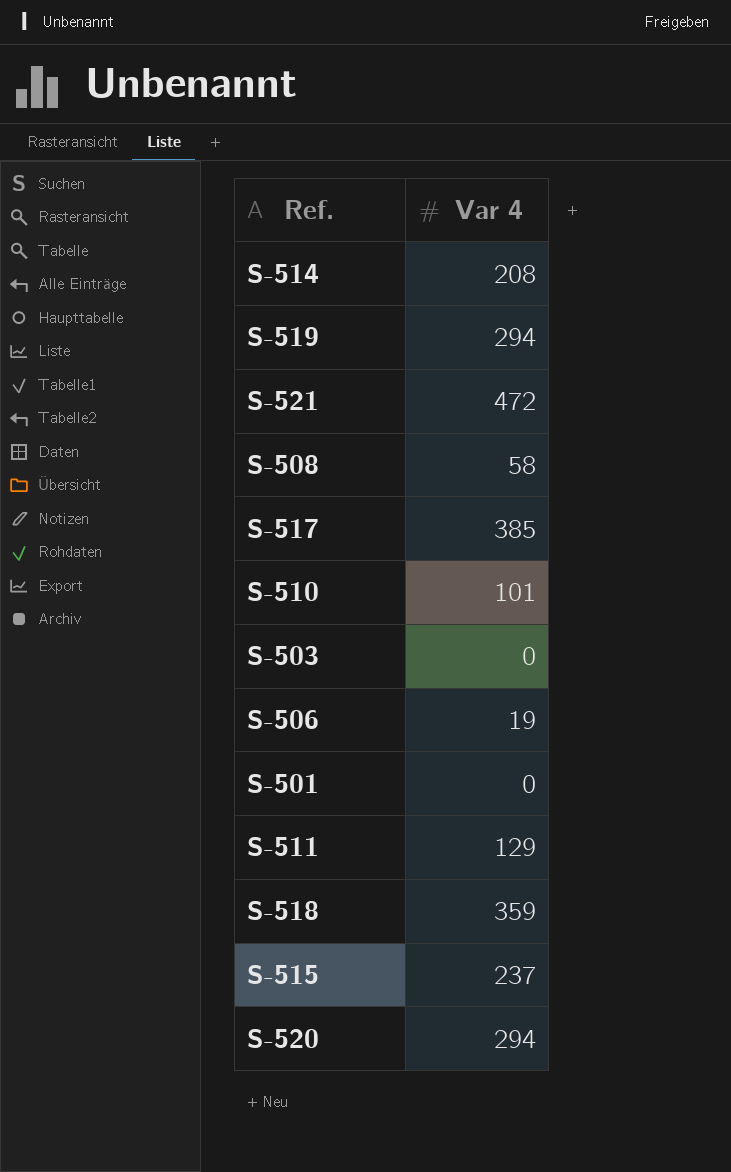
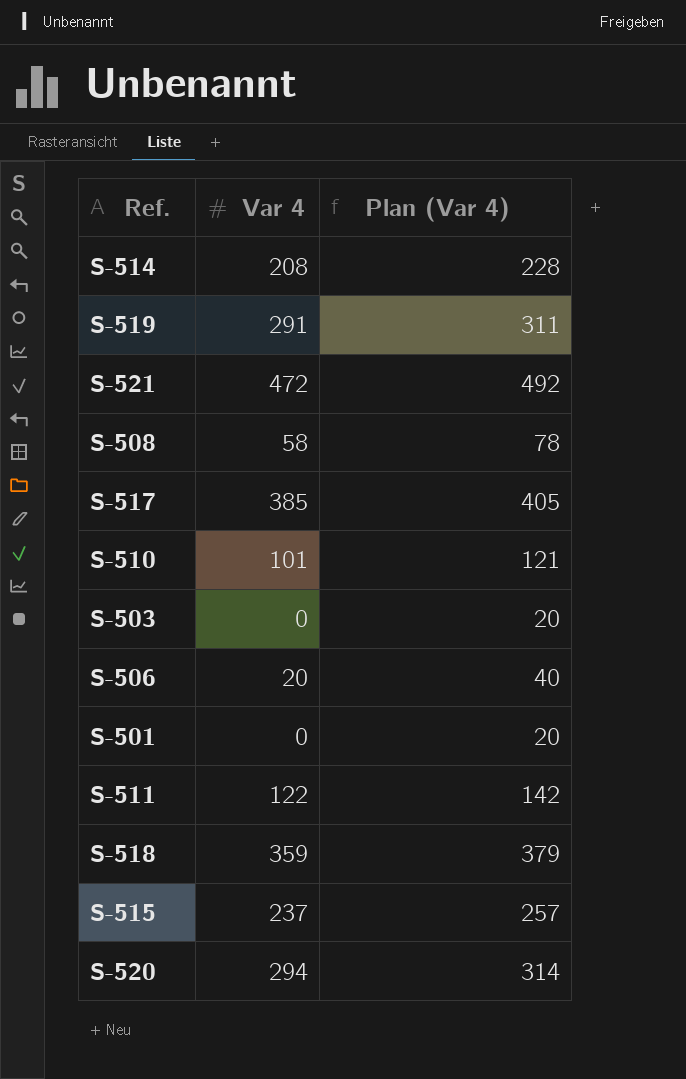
column Plan (Var 4) | formula: none -> [Var 4] + 20
S-519 | Var 4: 294 -> 291
S-506 | Var 4: 19 -> 20
S-511 | Var 4: 129 -> 122

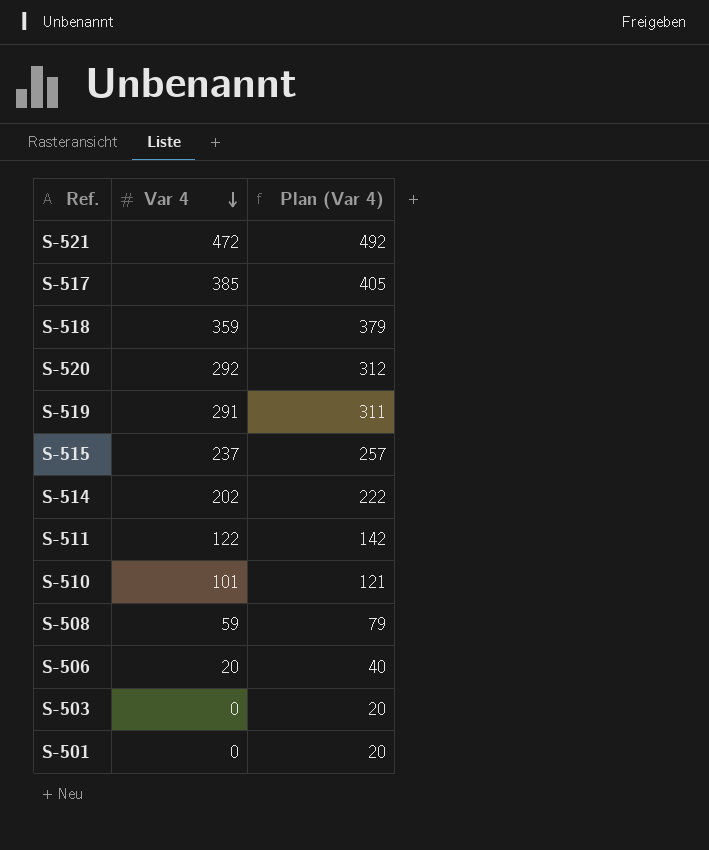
row order: none -> Var 4 descending
S-520 | Var 4: 294 -> 292
S-520 | Plan (Var 4): 314 -> 312
S-514 | Var 4: 208 -> 202
S-514 | Plan (Var 4): 228 -> 222
S-508 | Var 4: 58 -> 59
S-508 | Plan (Var 4): 78 -> 79

